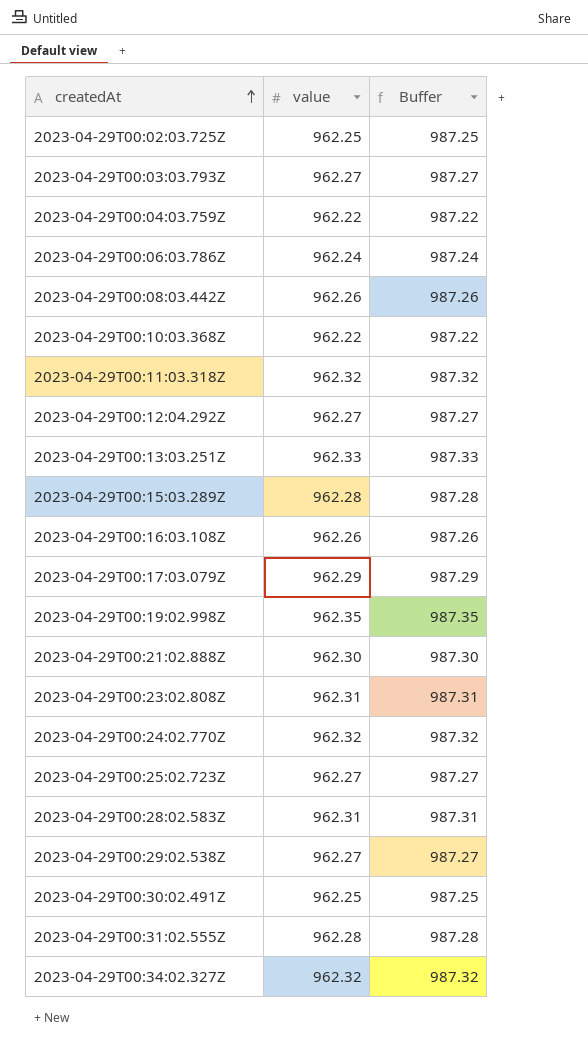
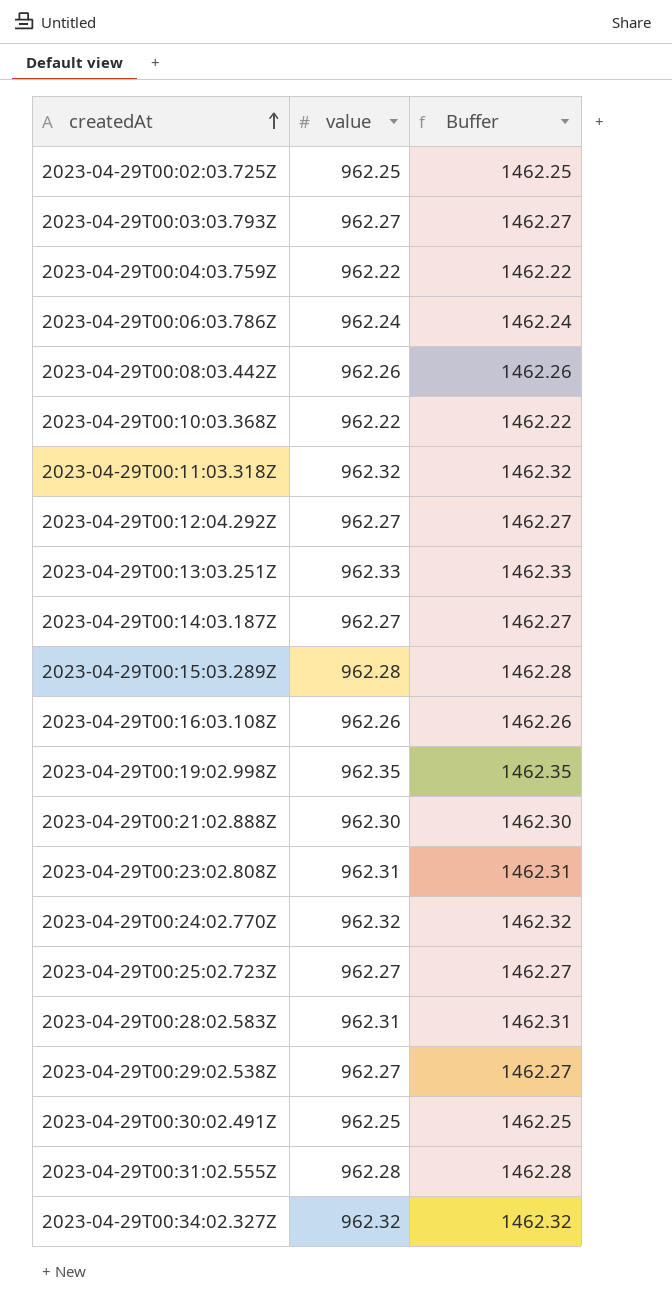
column Buffer | formula: [value] + 25 -> [value] + 500
row 2023-04-29T00:17:03.079Z: 962.29 | 987.29 -> none
row 2023-04-29T00:14:03.187Z: none -> 962.27 | 1462.27

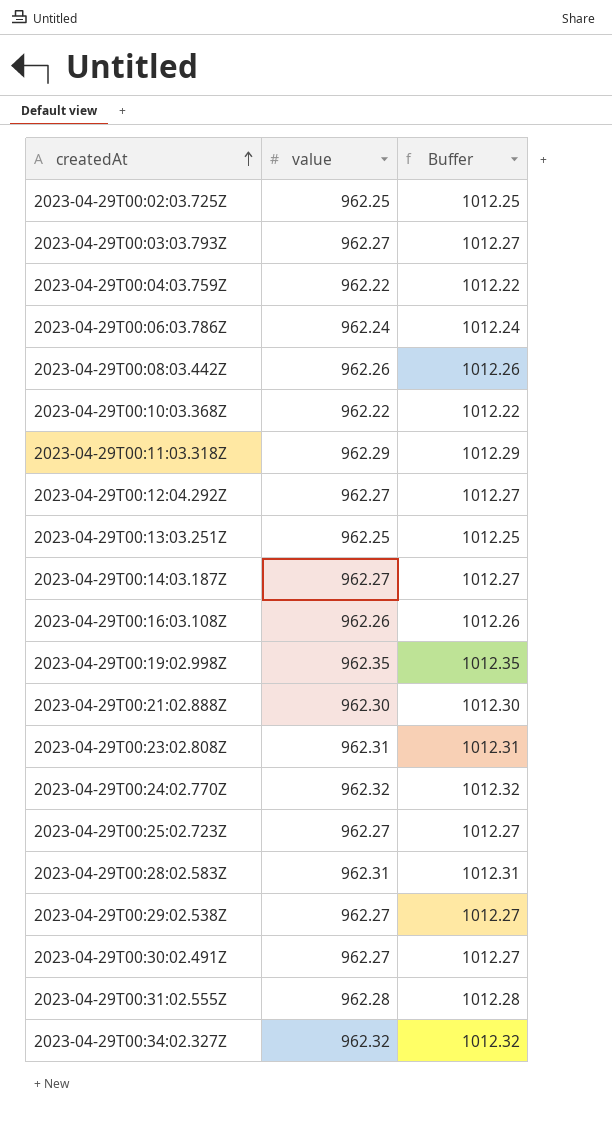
column Buffer | formula: [value] + 500 -> [value] + 50
row 2023-04-29T00:15:03.289Z: 962.28 | 1462.28 -> none
2023-04-29T00:11:03.318Z | value: 962.32 -> 962.29
2023-04-29T00:13:03.251Z | value: 962.33 -> 962.25
2023-04-29T00:30:02.491Z | value: 962.25 -> 962.27

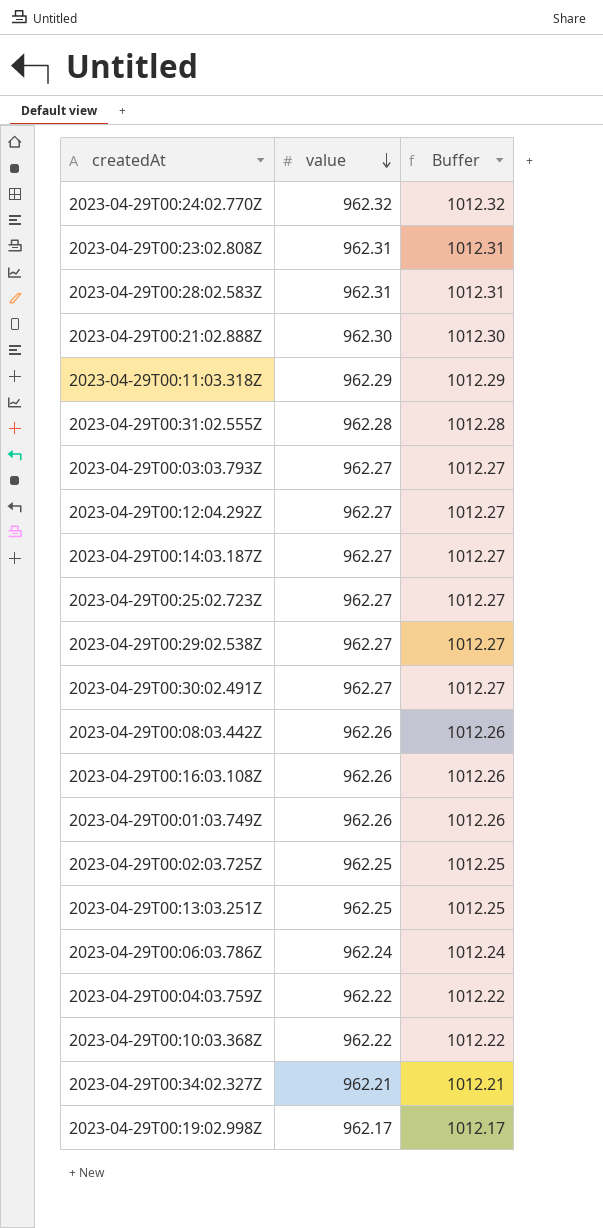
row order: createdAt ascending -> value descending
row 2023-04-29T00:01:03.749Z: none -> 962.26 | 1012.26
2023-04-29T00:34:02.327Z | value: 962.32 -> 962.21
2023-04-29T00:34:02.327Z | Buffer: 1012.32 -> 1012.21
2023-04-29T00:19:02.998Z | value: 962.35 -> 962.17
2023-04-29T00:19:02.998Z | Buffer: 1012.35 -> 1012.17

